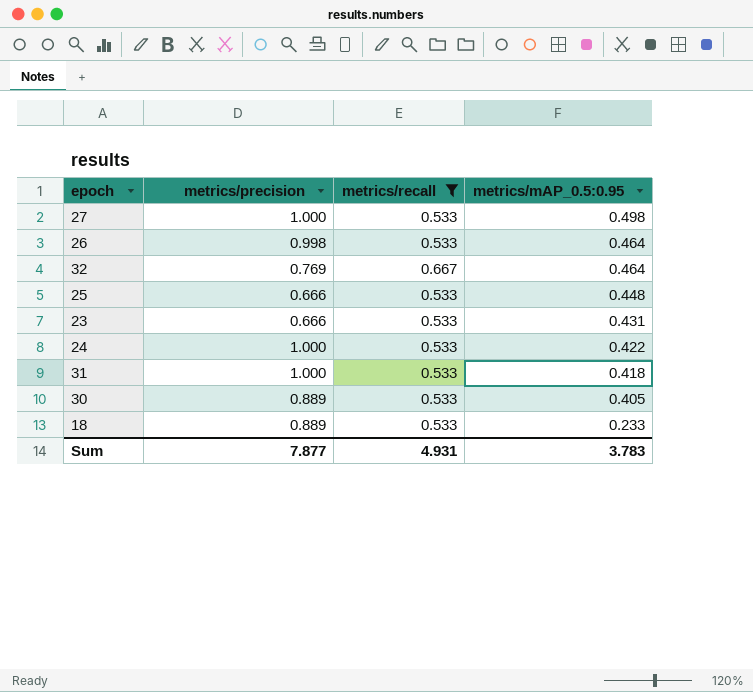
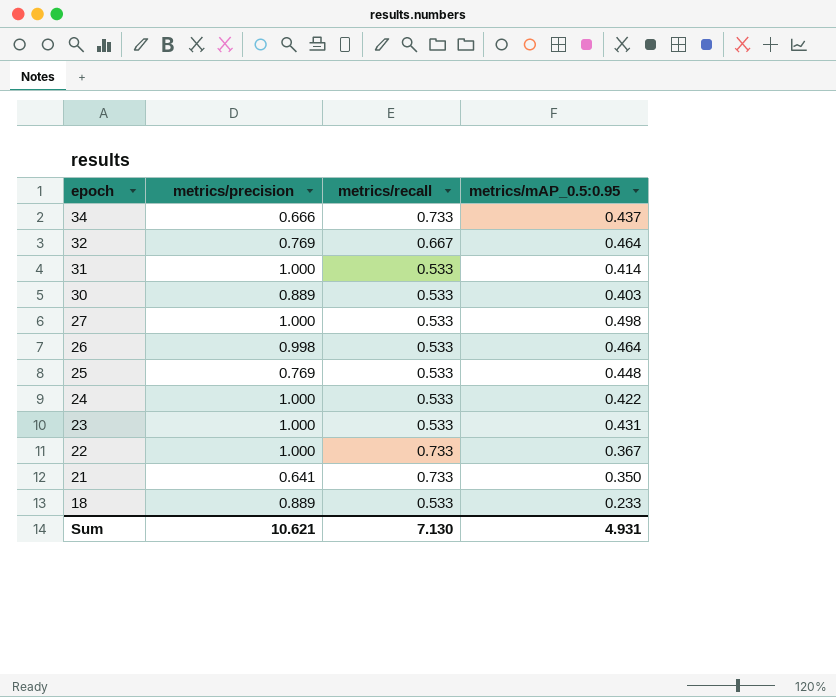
filter: metrics/recall != 0.733 -> none
row order: metrics/mAP_0.5:0.95 descending -> epoch descending
31 | metrics/mAP_0.5:0.95: 0.418 -> 0.414
30 | metrics/mAP_0.5:0.95: 0.405 -> 0.403
25 | metrics/precision: 0.666 -> 0.769
23 | metrics/precision: 0.666 -> 1.000
Sum | metrics/precision: 7.877 -> 10.621
Sum | metrics/recall: 4.931 -> 7.130
Sum | metrics/mAP_0.5:0.95: 3.783 -> 4.931

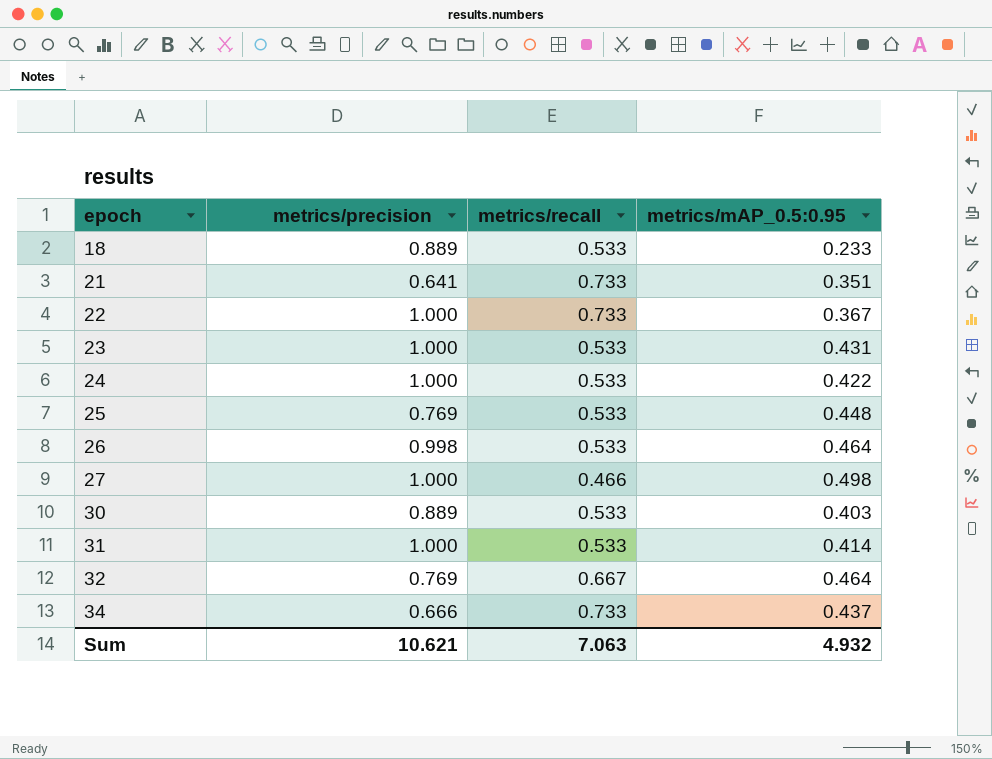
row order: epoch descending -> epoch ascending
21 | metrics/mAP_0.5:0.95: 0.350 -> 0.351
27 | metrics/recall: 0.533 -> 0.466
Sum | metrics/recall: 7.130 -> 7.063
Sum | metrics/mAP_0.5:0.95: 4.931 -> 4.932

